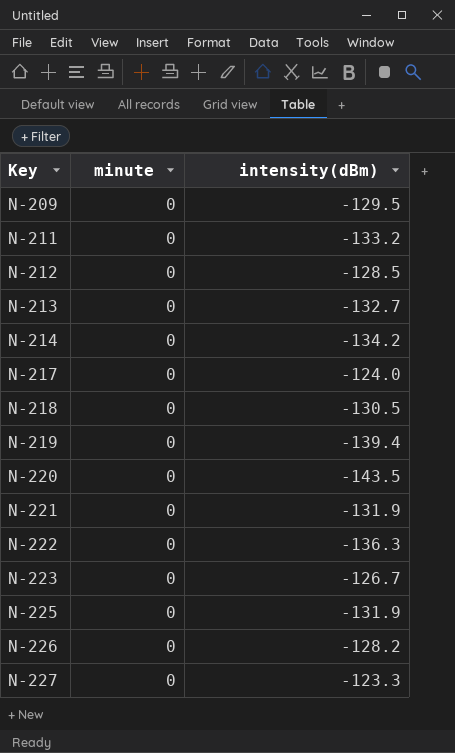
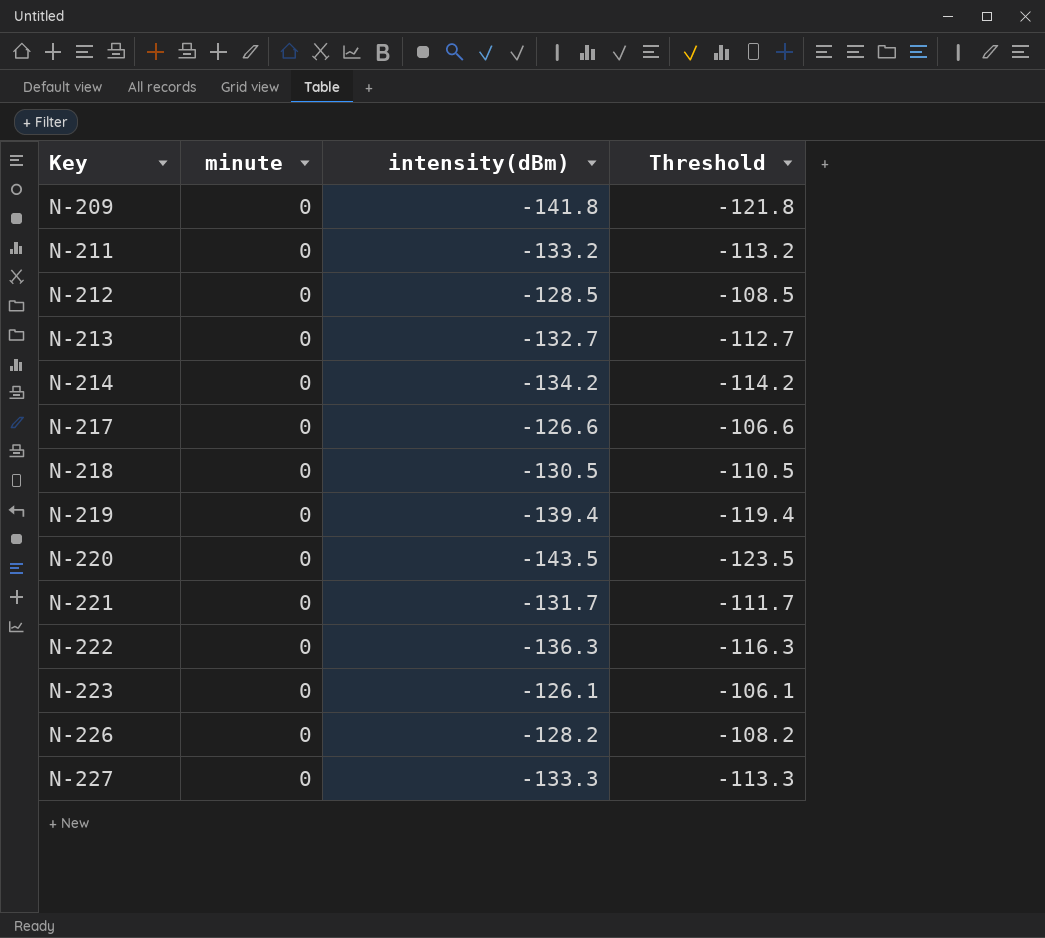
column Threshold | formula: none -> [intensity(dBm)] + 20
row N-225: 0 | -131.9 -> none
N-209 | intensity(dBm): -129.5 -> -141.8
N-217 | intensity(dBm): -124.0 -> -126.6
N-221 | intensity(dBm): -131.9 -> -131.7
N-223 | intensity(dBm): -126.7 -> -126.1
N-227 | intensity(dBm): -123.3 -> -133.3

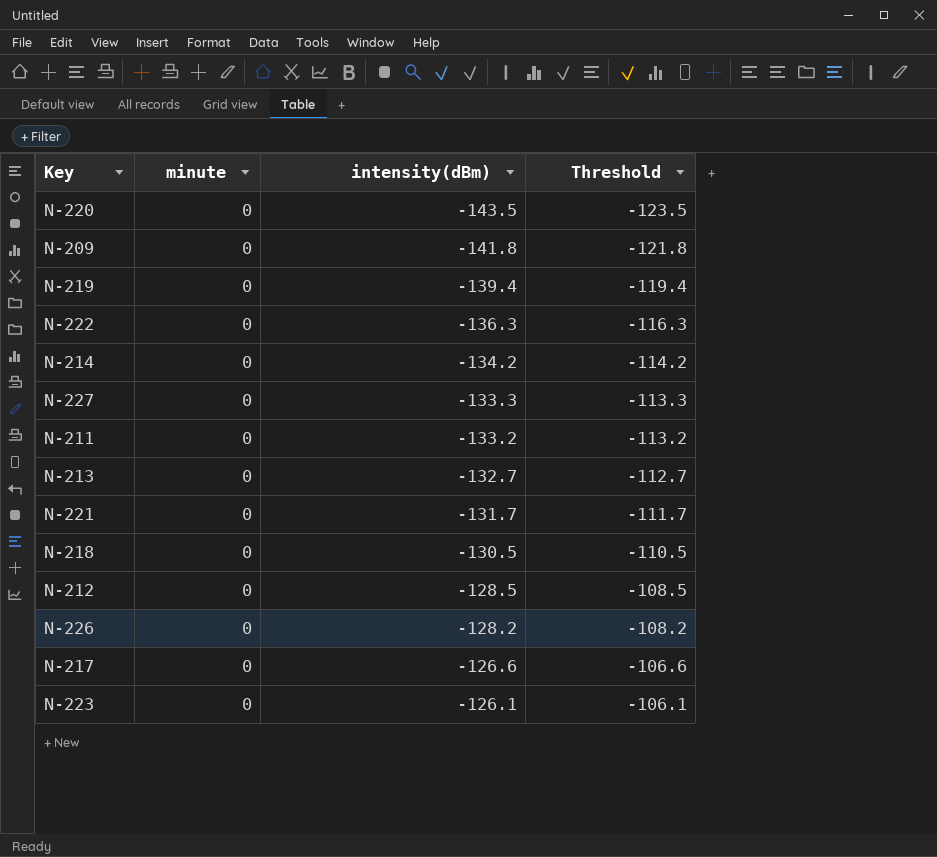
row order: Key ascending -> intensity(dBm) ascending

